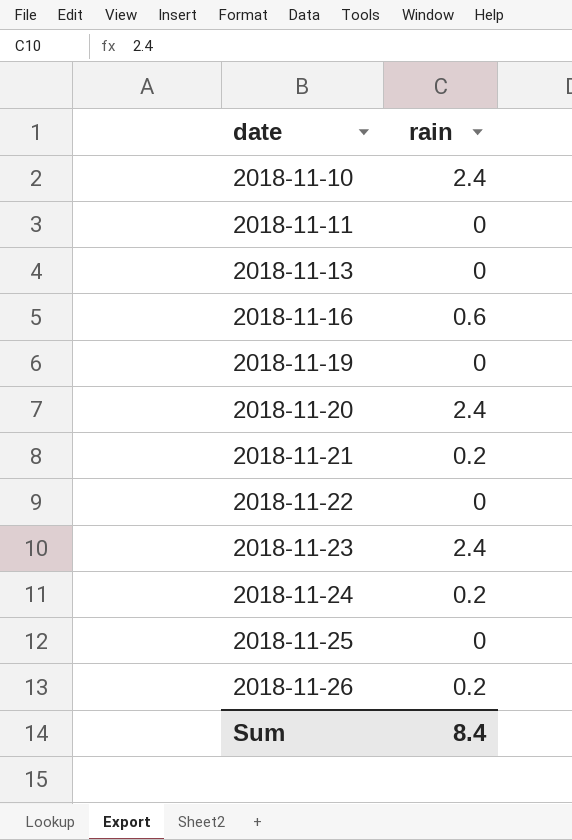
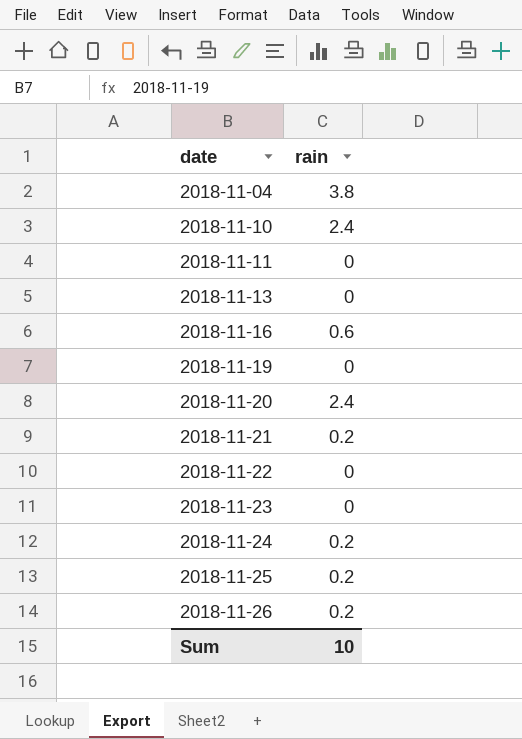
row 2018-11-04: none -> 3.8
2018-11-23 | rain: 2.4 -> 0
2018-11-25 | rain: 0 -> 0.2
Sum | rain: 8.4 -> 10

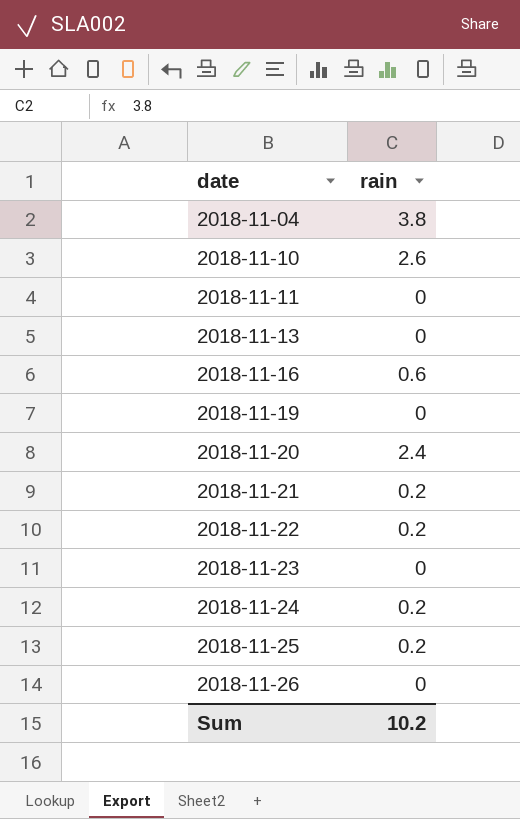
2018-11-10 | rain: 2.4 -> 2.6
2018-11-22 | rain: 0 -> 0.2
2018-11-26 | rain: 0.2 -> 0
Sum | rain: 10 -> 10.2

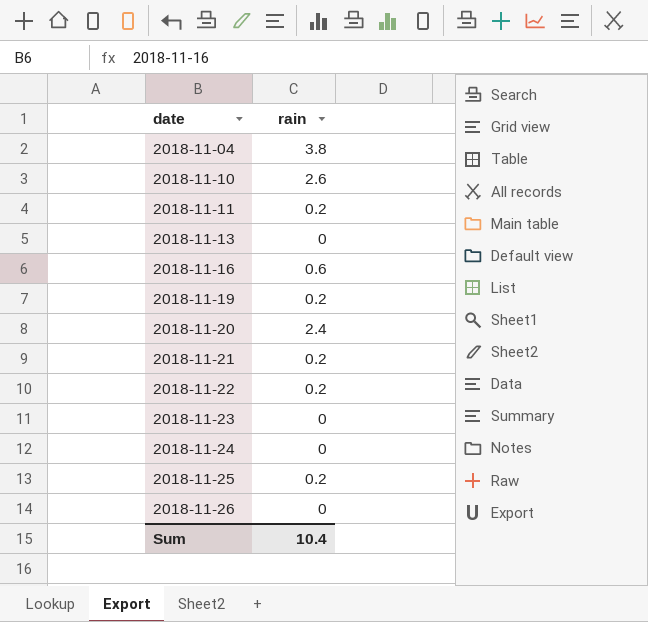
2018-11-11 | rain: 0 -> 0.2
2018-11-19 | rain: 0 -> 0.2
2018-11-24 | rain: 0.2 -> 0
Sum | rain: 10.2 -> 10.4

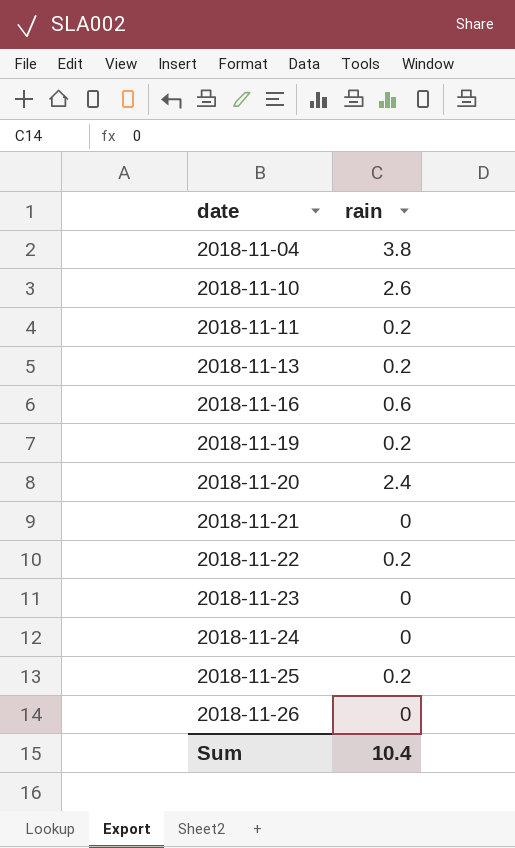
2018-11-13 | rain: 0 -> 0.2
2018-11-21 | rain: 0.2 -> 0

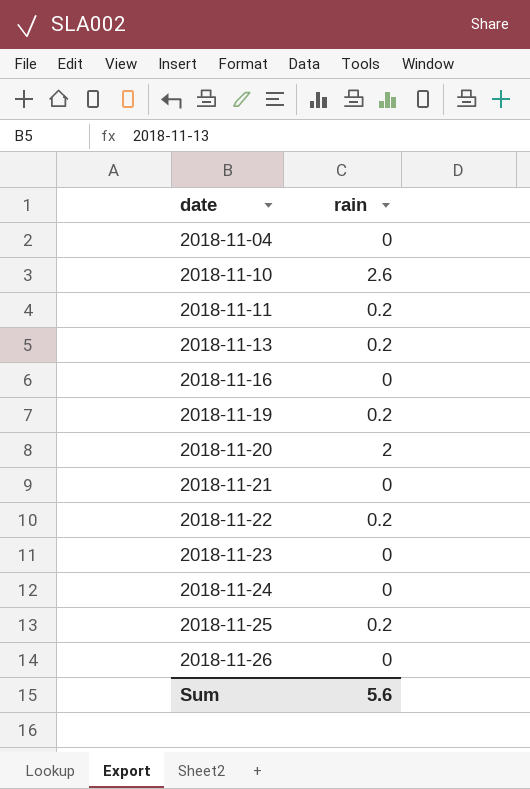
2018-11-04 | rain: 3.8 -> 0
2018-11-16 | rain: 0.6 -> 0
2018-11-20 | rain: 2.4 -> 2
Sum | rain: 10.4 -> 5.6

